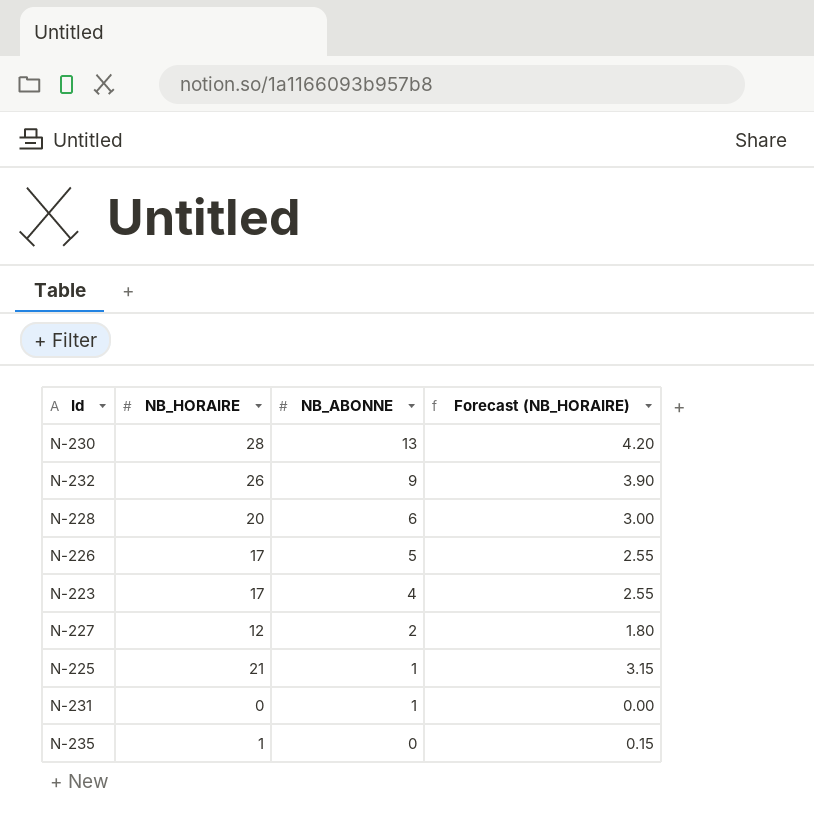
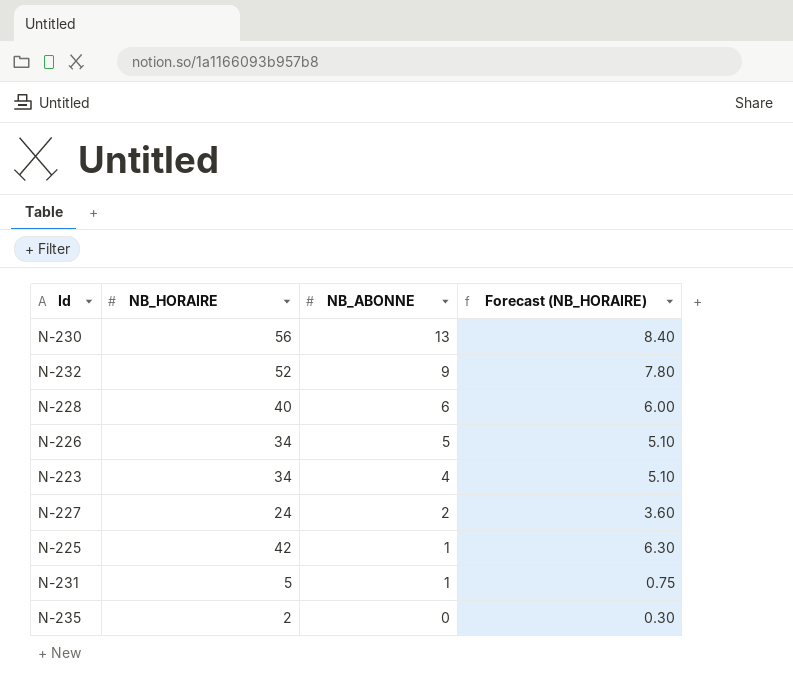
N-230 | NB_HORAIRE: 28 -> 56
N-230 | Forecast (NB_HORAIRE): 4.20 -> 8.40
N-232 | NB_HORAIRE: 26 -> 52
N-232 | Forecast (NB_HORAIRE): 3.90 -> 7.80
N-228 | NB_HORAIRE: 20 -> 40
N-228 | Forecast (NB_HORAIRE): 3.00 -> 6.00
N-226 | NB_HORAIRE: 17 -> 34
N-226 | Forecast (NB_HORAIRE): 2.55 -> 5.10
N-223 | NB_HORAIRE: 17 -> 34
N-223 | Forecast (NB_HORAIRE): 2.55 -> 5.10
N-227 | NB_HORAIRE: 12 -> 24
N-227 | Forecast (NB_HORAIRE): 1.80 -> 3.60
N-225 | NB_HORAIRE: 21 -> 42
N-225 | Forecast (NB_HORAIRE): 3.15 -> 6.30
N-231 | NB_HORAIRE: 0 -> 5
N-231 | Forecast (NB_HORAIRE): 0.00 -> 0.75
N-235 | NB_HORAIRE: 1 -> 2
N-235 | Forecast (NB_HORAIRE): 0.15 -> 0.30

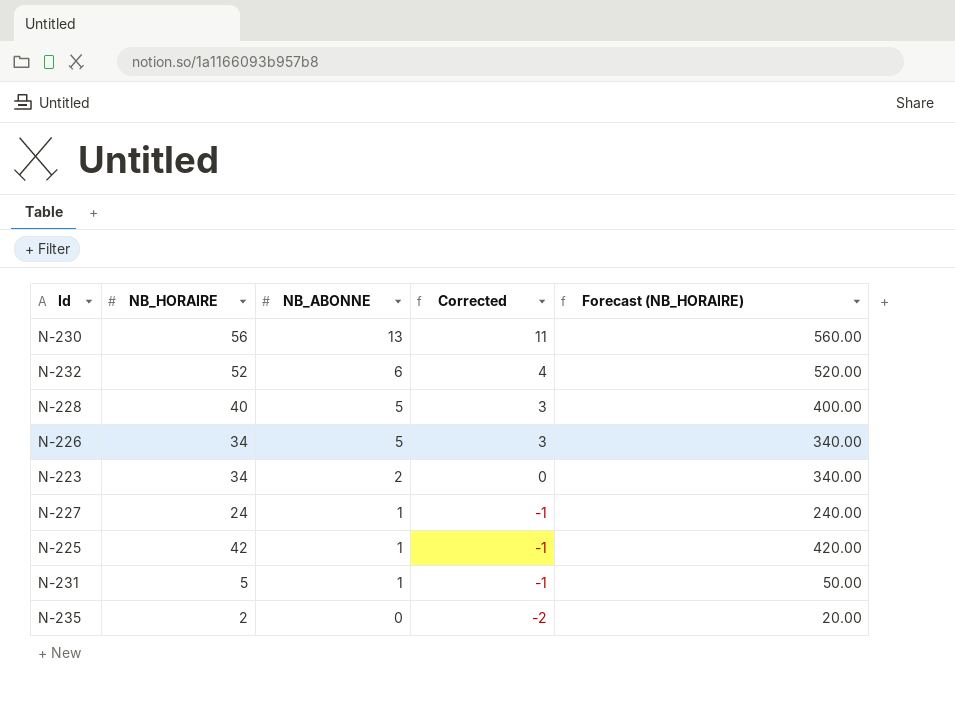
column Corrected | formula: none -> [NB_ABONNE] - 2
column Forecast (NB_HORAIRE) | formula: [NB_HORAIRE] * 0.15 -> [NB_HORAIRE] * 10
N-232 | NB_ABONNE: 9 -> 6
N-228 | NB_ABONNE: 6 -> 5
N-223 | NB_ABONNE: 4 -> 2
N-227 | NB_ABONNE: 2 -> 1

